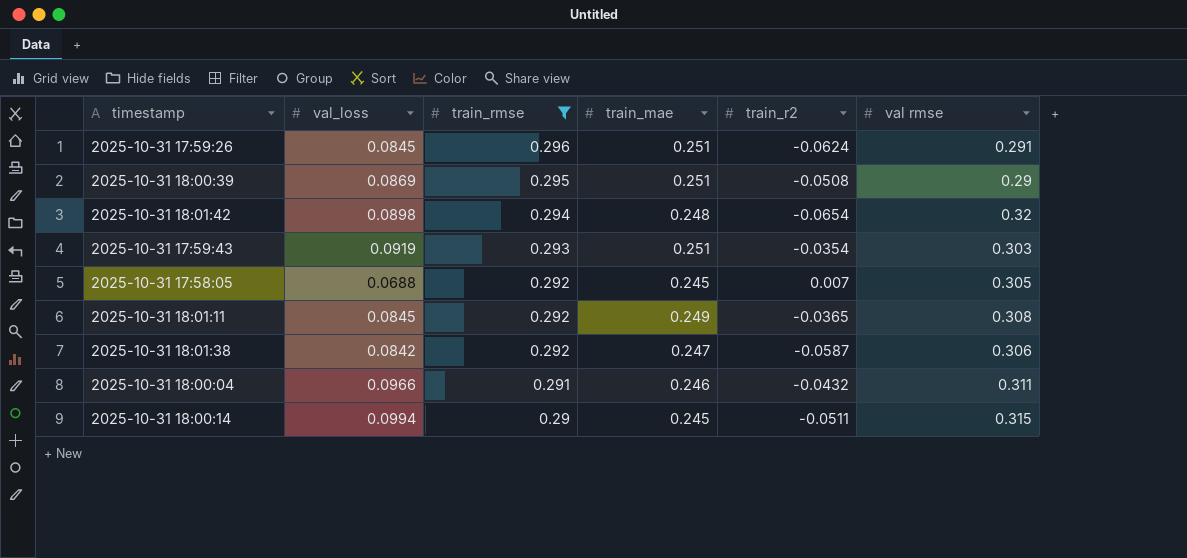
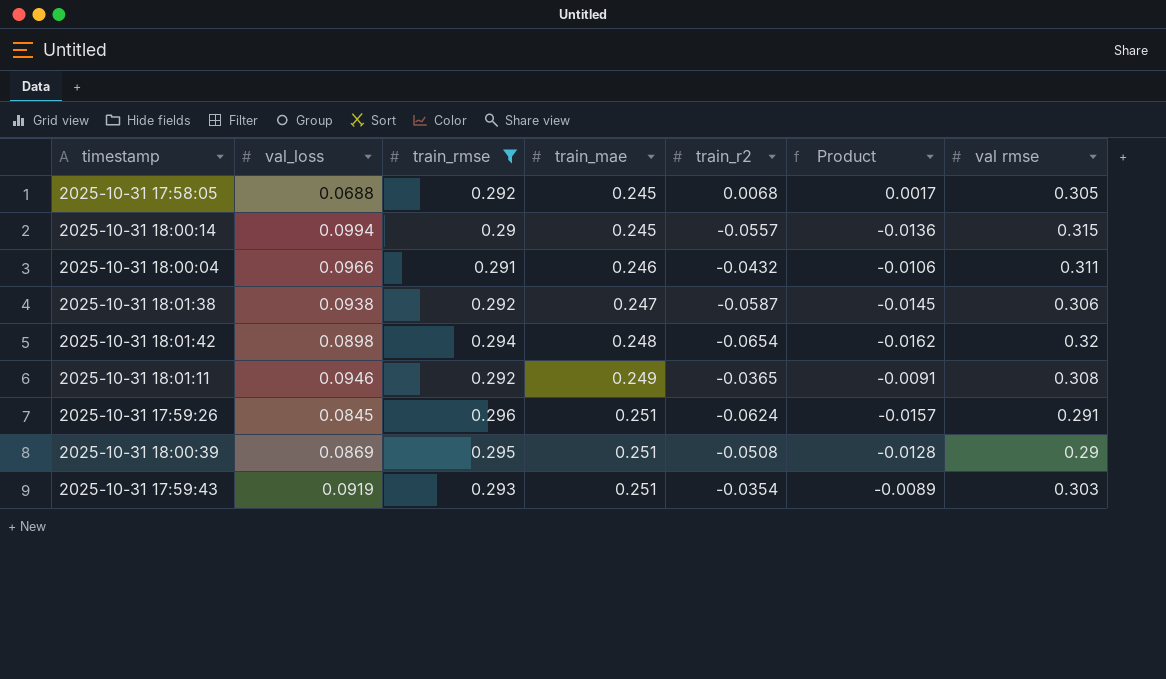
row order: train_rmse descending -> train_mae ascending
column Product | formula: none -> [train_mae] * [train_r2]
2025-10-31 17:58:05 | train_r2: 0.007 -> 0.0068
2025-10-31 18:00:14 | train_r2: -0.0511 -> -0.0557
2025-10-31 18:01:38 | val_loss: 0.0842 -> 0.0938
2025-10-31 18:01:11 | val_loss: 0.0845 -> 0.0946

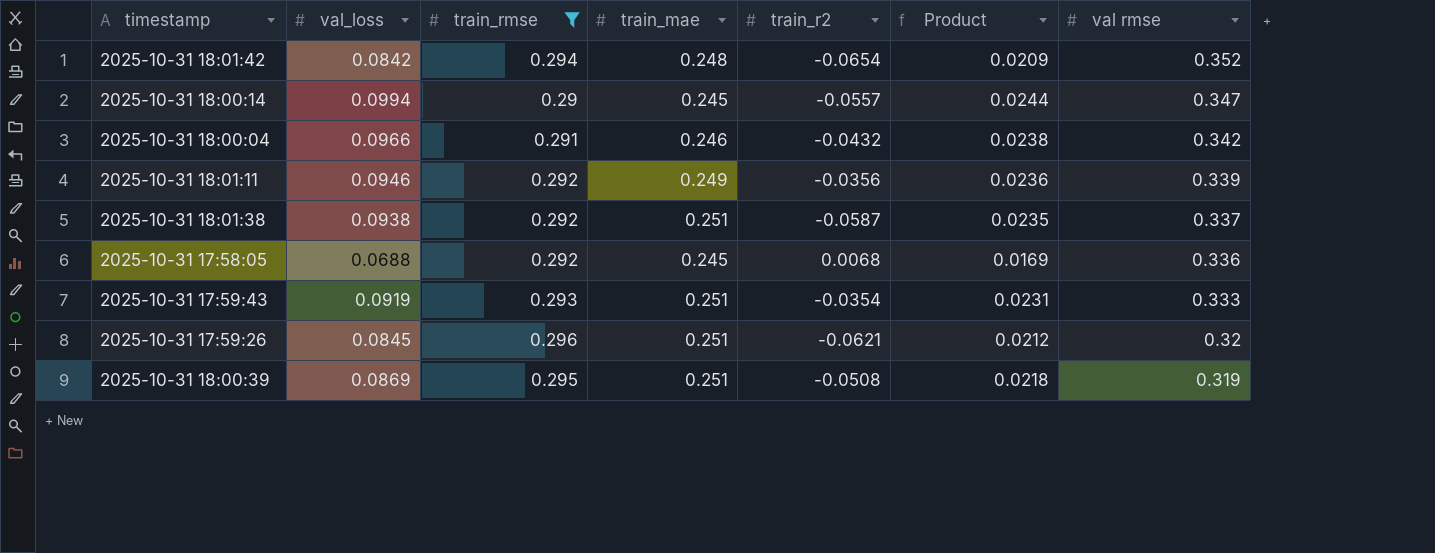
row order: train_mae ascending -> val rmse descending
column Product | formula: [train_mae] * [train_r2] -> [val_loss] * [train_mae]
2025-10-31 18:01:42 | val_loss: 0.0898 -> 0.0842
2025-10-31 18:01:42 | val rmse: 0.32 -> 0.352
2025-10-31 18:00:14 | val rmse: 0.315 -> 0.347
2025-10-31 18:00:04 | val rmse: 0.311 -> 0.342
2025-10-31 18:01:11 | train_r2: -0.0365 -> -0.0356
2025-10-31 18:01:11 | val rmse: 0.308 -> 0.339
2025-10-31 18:01:38 | train_mae: 0.247 -> 0.251
2025-10-31 18:01:38 | val rmse: 0.306 -> 0.337
2025-10-31 17:58:05 | val rmse: 0.305 -> 0.336
2025-10-31 17:59:43 | val rmse: 0.303 -> 0.333
2025-10-31 17:59:26 | train_r2: -0.0624 -> -0.0621
2025-10-31 17:59:26 | val rmse: 0.291 -> 0.32
2025-10-31 18:00:39 | val rmse: 0.29 -> 0.319

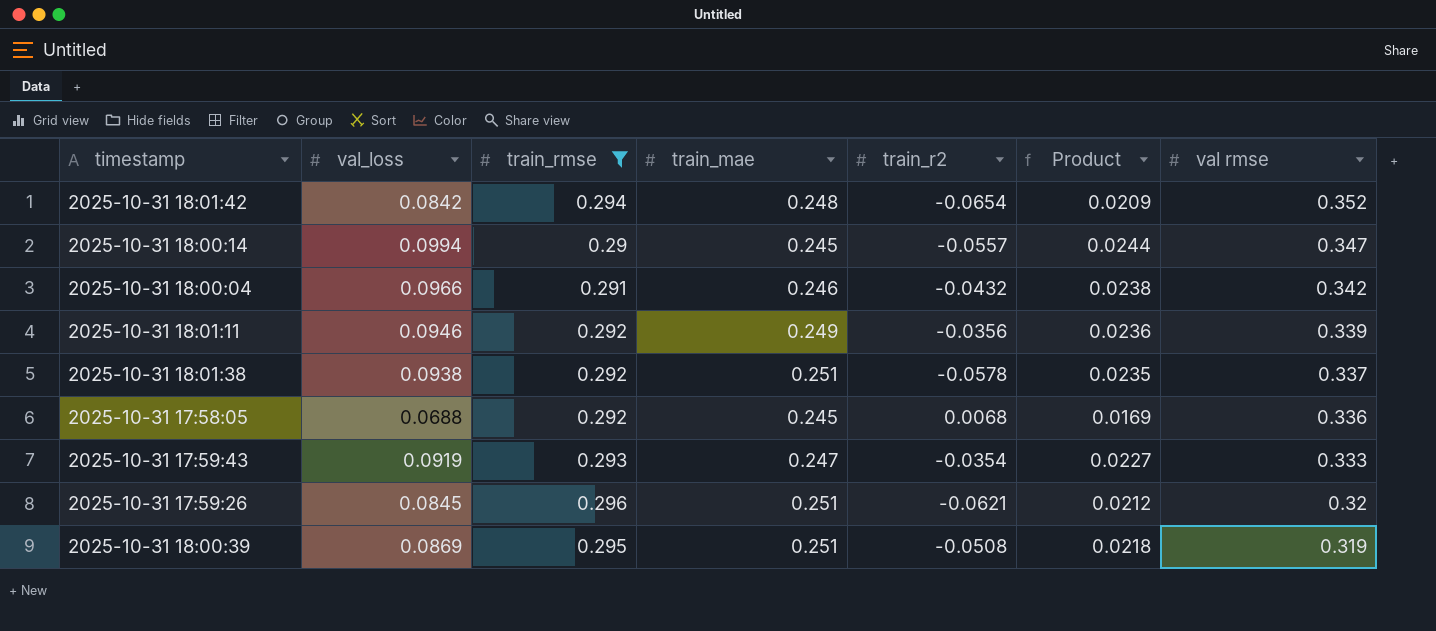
2025-10-31 18:01:38 | train_r2: -0.0587 -> -0.0578
2025-10-31 17:59:43 | train_mae: 0.251 -> 0.247
2025-10-31 17:59:43 | Product: 0.0231 -> 0.0227

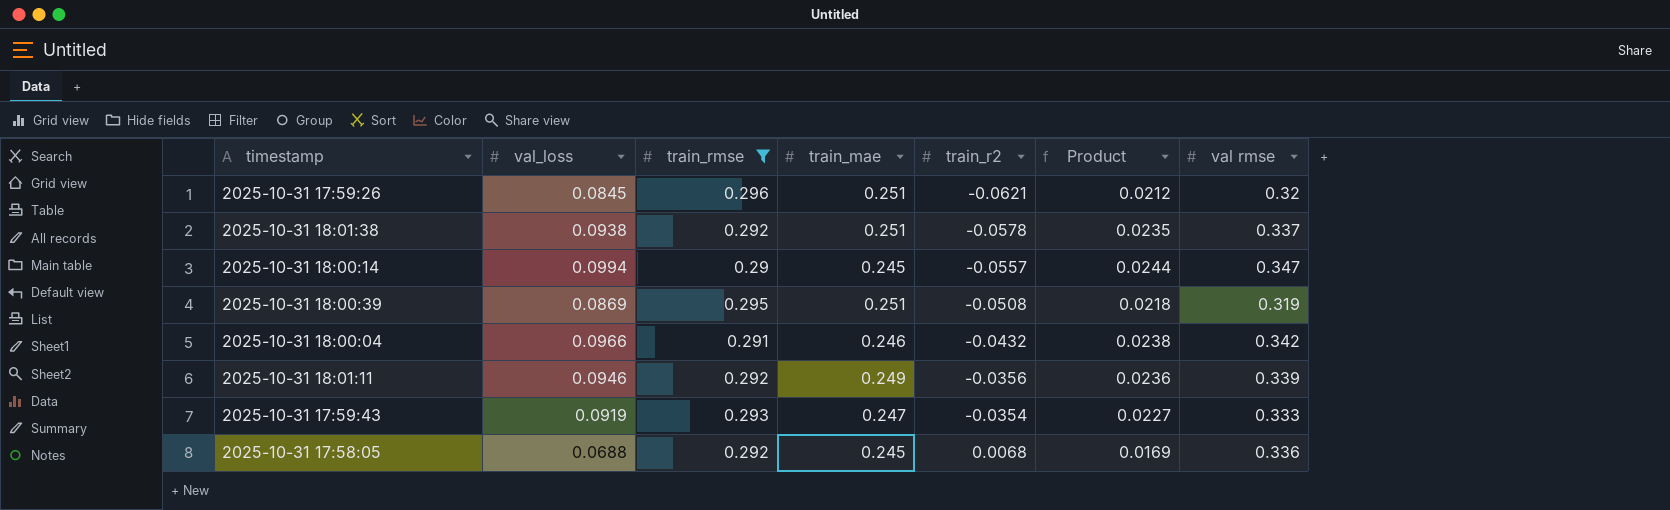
row order: val rmse descending -> train_r2 ascending
row 2025-10-31 18:01:42: 0.0842 | 0.294 | 0.248 | -0.0654 | 0.0209 | 0.352 -> none

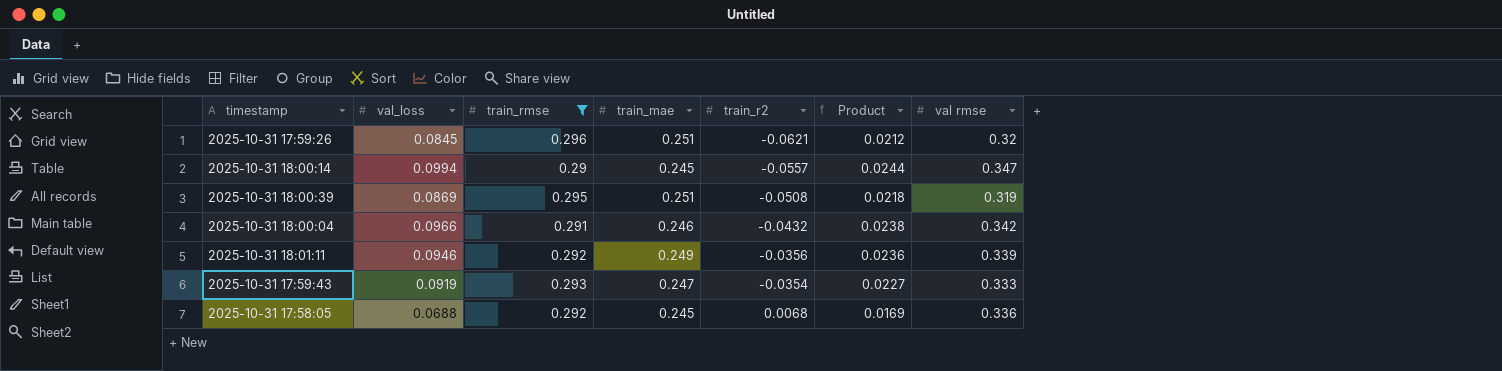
row 2025-10-31 18:01:38: 0.0938 | 0.292 | 0.251 | -0.0578 | 0.0235 | 0.337 -> none

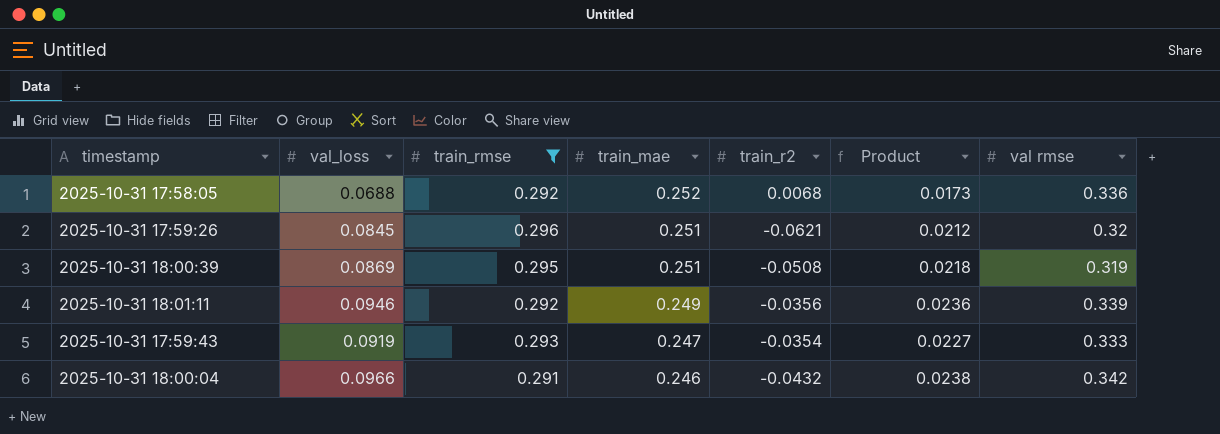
row order: train_r2 ascending -> train_mae descending
row 2025-10-31 18:00:14: 0.0994 | 0.29 | 0.245 | -0.0557 | 0.0244 | 0.347 -> none
2025-10-31 17:58:05 | train_mae: 0.245 -> 0.252
2025-10-31 17:58:05 | Product: 0.0169 -> 0.0173

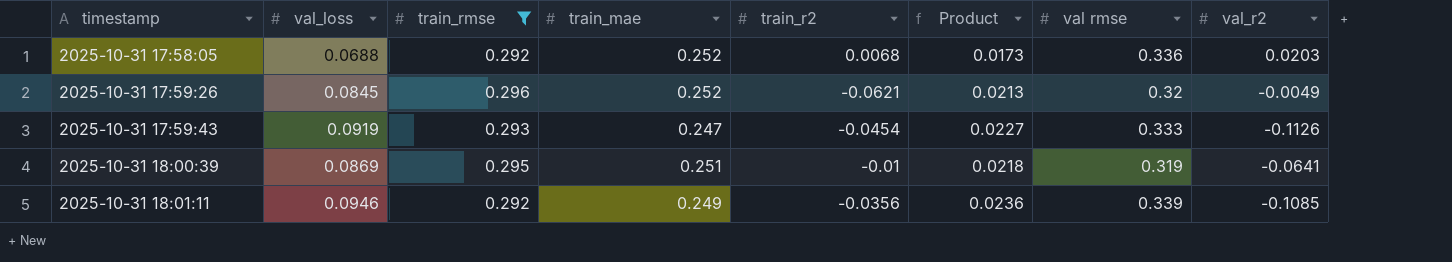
row order: train_mae descending -> timestamp ascending
column val_r2 | position: none -> 8
row 2025-10-31 18:00:04: 0.0966 | 0.291 | 0.246 | -0.0432 | 0.0238 | 0.342 -> none
2025-10-31 17:59:26 | train_mae: 0.251 -> 0.252
2025-10-31 17:59:26 | Product: 0.0212 -> 0.0213
2025-10-31 17:59:43 | train_r2: -0.0354 -> -0.0454
2025-10-31 18:00:39 | train_r2: -0.0508 -> -0.01

